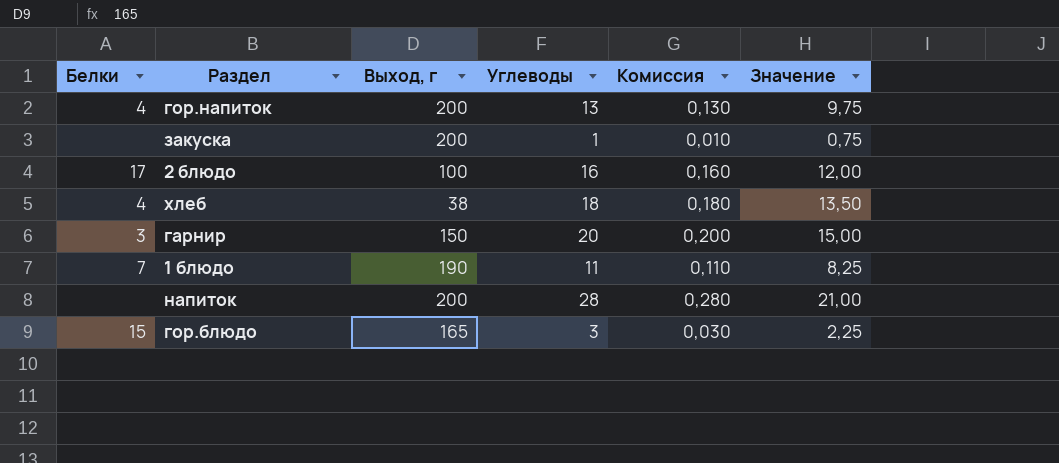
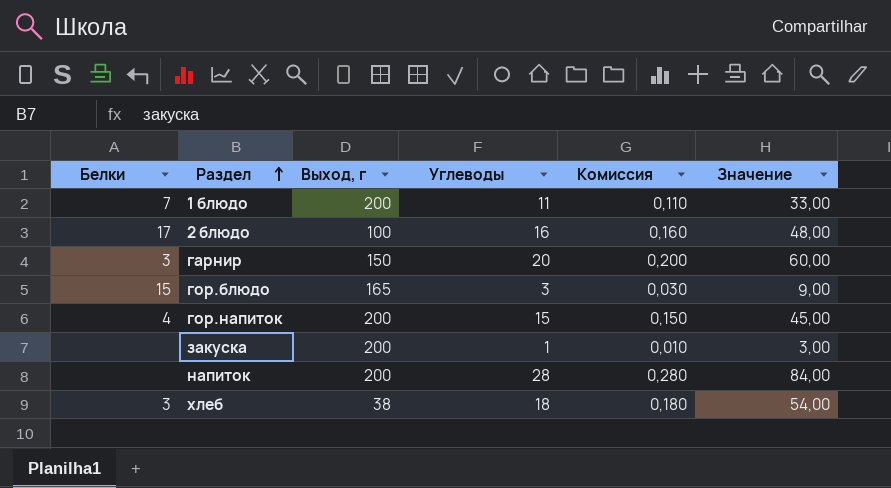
row order: none -> Раздел ascending
column Значение | formula: [Углеводы] * 0,75 -> [Углеводы] * 3
1 блюдо | Выход, г: 190 -> 200
гор.напиток | Углеводы: 13 -> 15
гор.напиток | Комиссия: 0,130 -> 0,150
хлеб | Белки: 4 -> 3

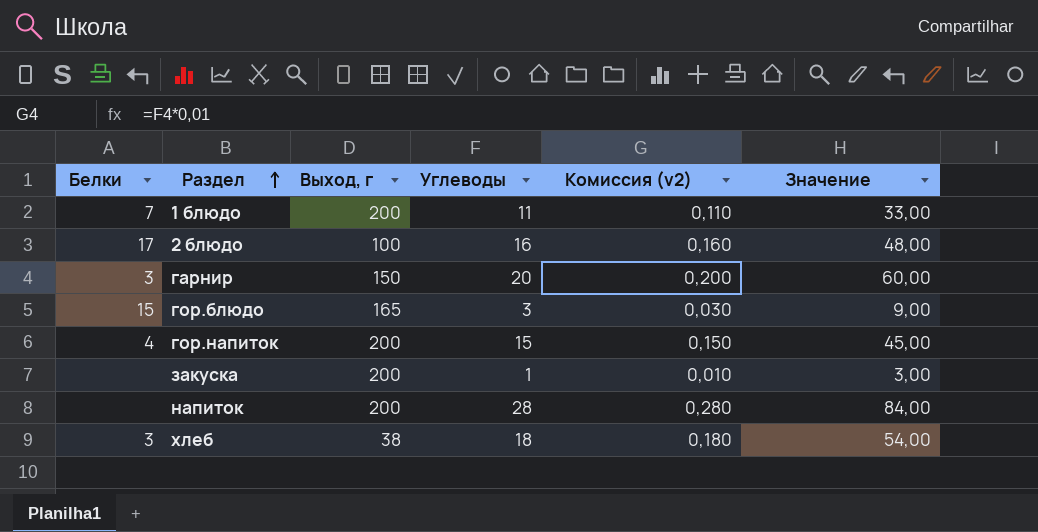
column name: Комиссия -> Комиссия (v2)

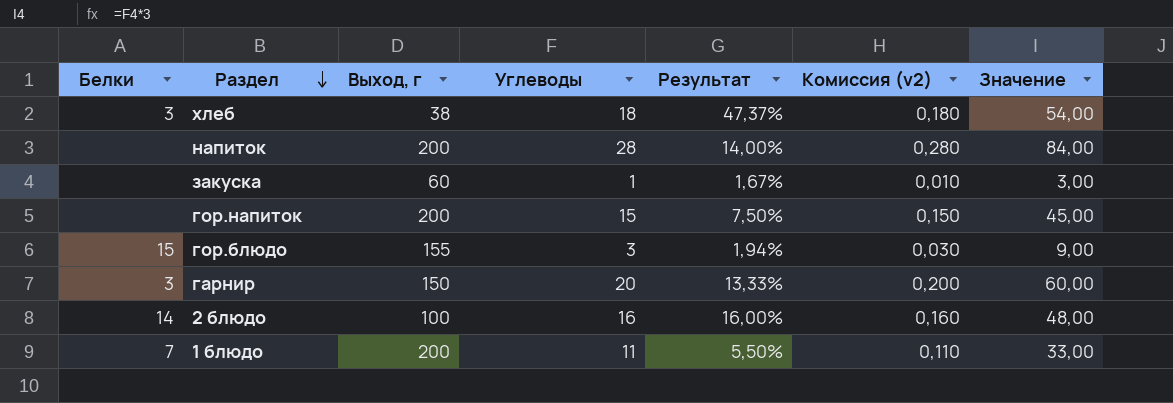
row order: Раздел ascending -> Раздел descending
column Результат | formula: none -> [Углеводы] / [Выход, г]
закуска | Выход, г: 200 -> 60
гор.напиток | Белки: 4 -> none
гор.блюдо | Выход, г: 165 -> 155
2 блюдо | Белки: 17 -> 14

